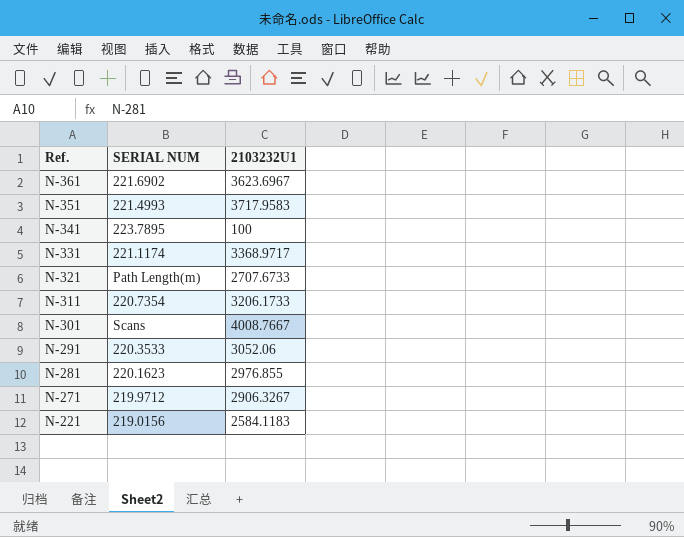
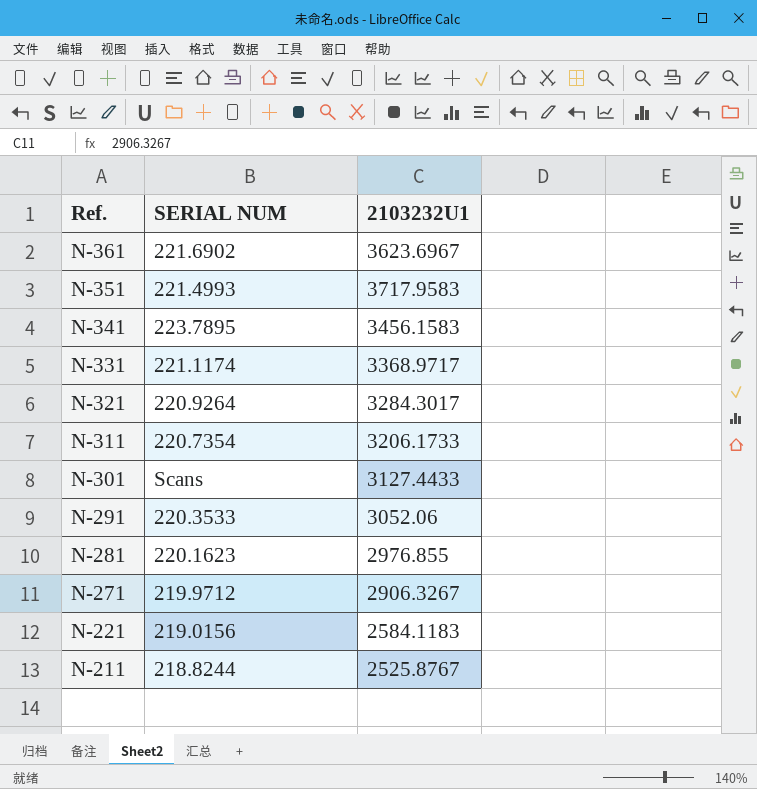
N-341 | 2103232U1: 100 -> 3456.1583
N-321 | SERIAL NUM: Path Length(m) -> 220.9264
N-321 | 2103232U1: 2707.6733 -> 3284.3017
N-301 | 2103232U1: 4008.7667 -> 3127.4433
row N-211: none -> 218.8244 | 2525.8767

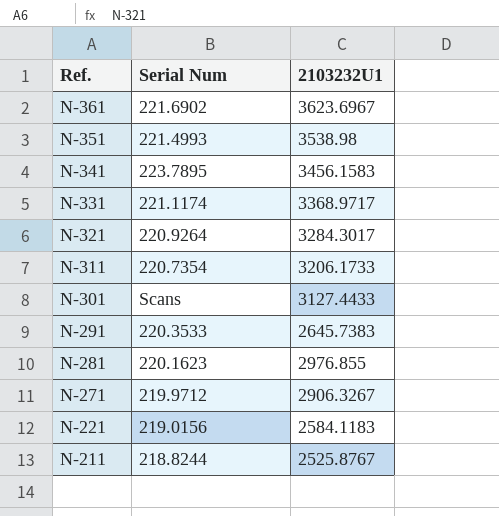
column name: SERIAL NUM -> Serial Num
N-351 | 2103232U1: 3717.9583 -> 3538.98
N-291 | 2103232U1: 3052.06 -> 2645.7383

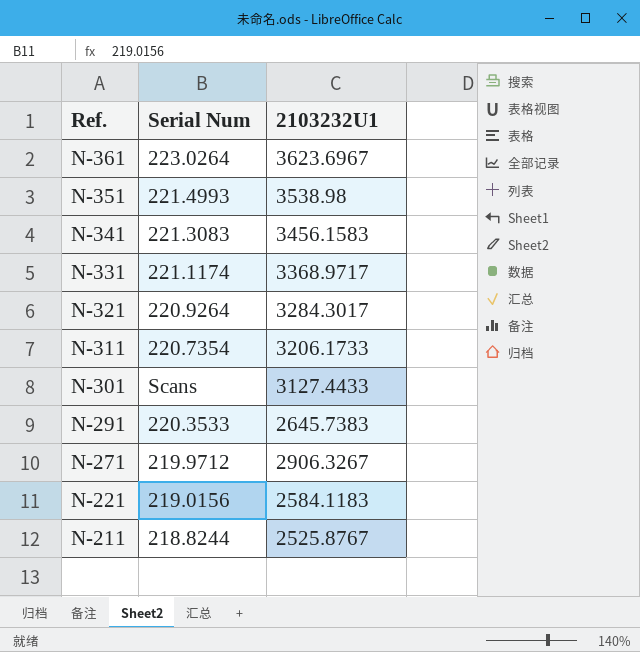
row N-281: 220.1623 | 2976.855 -> none
N-361 | Serial Num: 221.6902 -> 223.0264
N-341 | Serial Num: 223.7895 -> 221.3083

